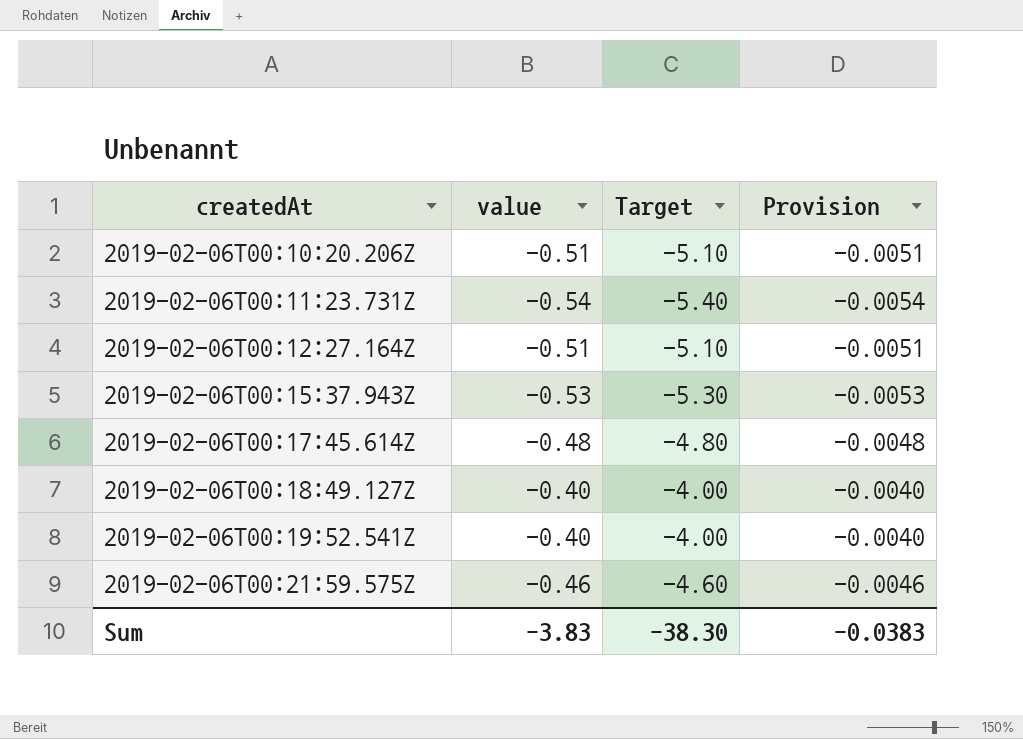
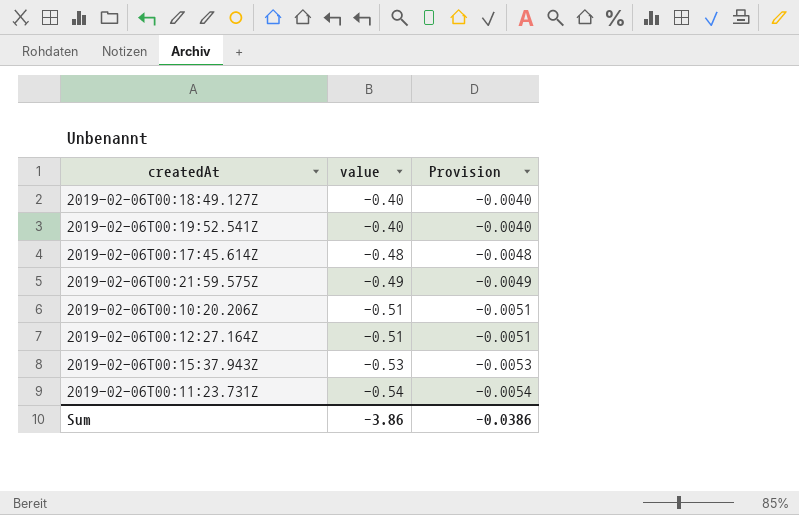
row order: createdAt ascending -> value descending
column Target | formula: [value] * 10 -> none
2019-02-06T00:21:59.575Z | value: -0.46 -> -0.49
2019-02-06T00:21:59.575Z | Provision: -0.0046 -> -0.0049
Sum | value: -3.83 -> -3.86
Sum | Provision: -0.0383 -> -0.0386

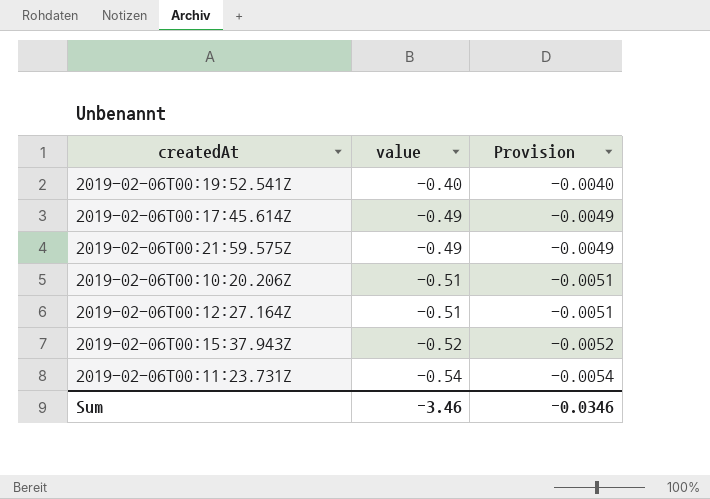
row 2019-02-06T00:18:49.127Z: -0.40 | -0.0040 -> none
2019-02-06T00:17:45.614Z | value: -0.48 -> -0.49
2019-02-06T00:17:45.614Z | Provision: -0.0048 -> -0.0049
2019-02-06T00:15:37.943Z | value: -0.53 -> -0.52
2019-02-06T00:15:37.943Z | Provision: -0.0053 -> -0.0052
Sum | value: -3.86 -> -3.46
Sum | Provision: -0.0386 -> -0.0346

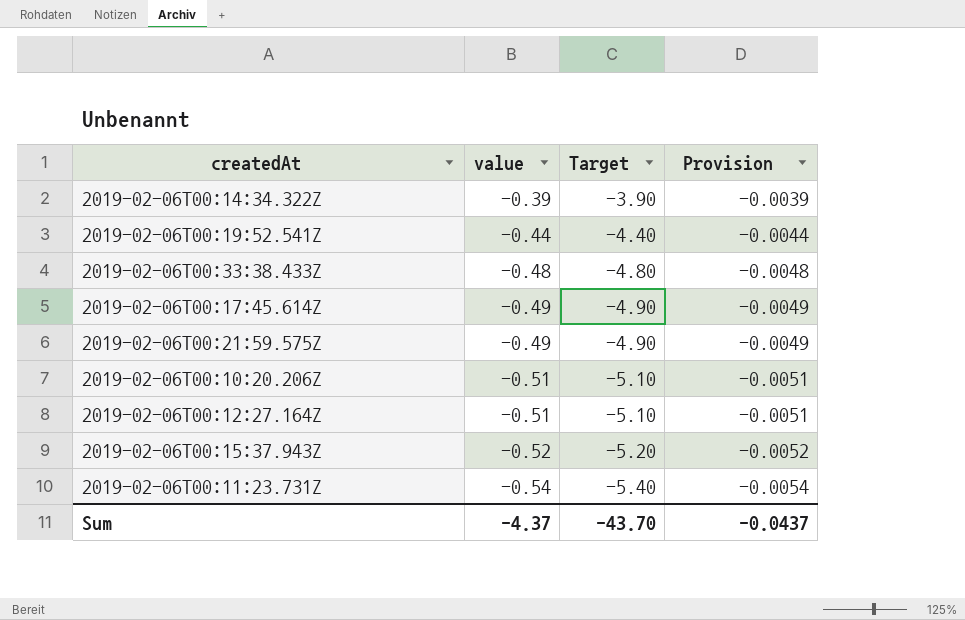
column Target | formula: none -> [value] * 10
row 2019-02-06T00:14:34.322Z: none -> -0.39 | -3.90 | -0.0039
2019-02-06T00:19:52.541Z | value: -0.40 -> -0.44
2019-02-06T00:19:52.541Z | Provision: -0.0040 -> -0.0044
row 2019-02-06T00:33:38.433Z: none -> -0.48 | -4.80 | -0.0048
Sum | value: -3.46 -> -4.37
Sum | Provision: -0.0346 -> -0.0437

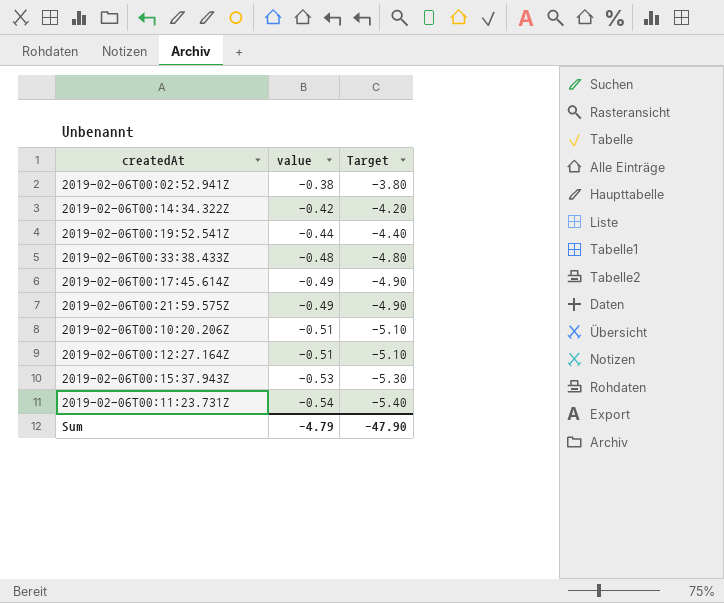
column Provision | formula: [value] * 0.01 -> none
row 2019-02-06T00:02:52.941Z: none -> -0.38 | -3.80
2019-02-06T00:14:34.322Z | value: -0.39 -> -0.42
2019-02-06T00:14:34.322Z | Target: -3.90 -> -4.20
2019-02-06T00:15:37.943Z | value: -0.52 -> -0.53
2019-02-06T00:15:37.943Z | Target: -5.20 -> -5.30
Sum | value: -4.37 -> -4.79
Sum | Target: -43.70 -> -47.90

